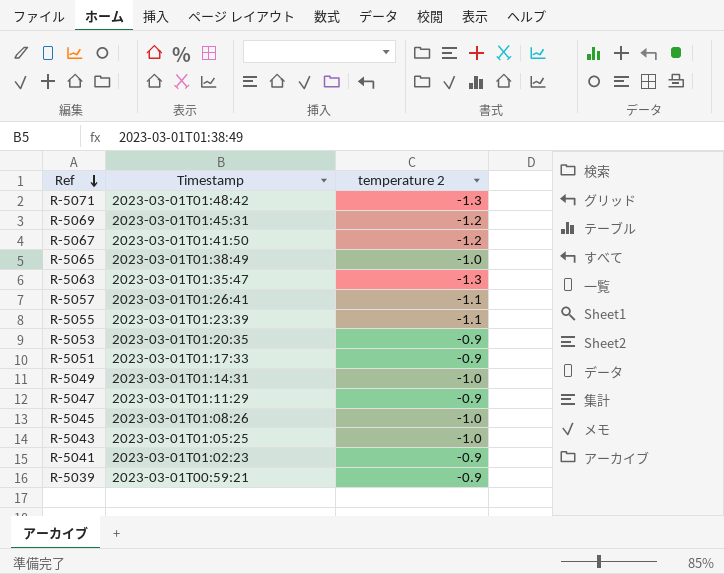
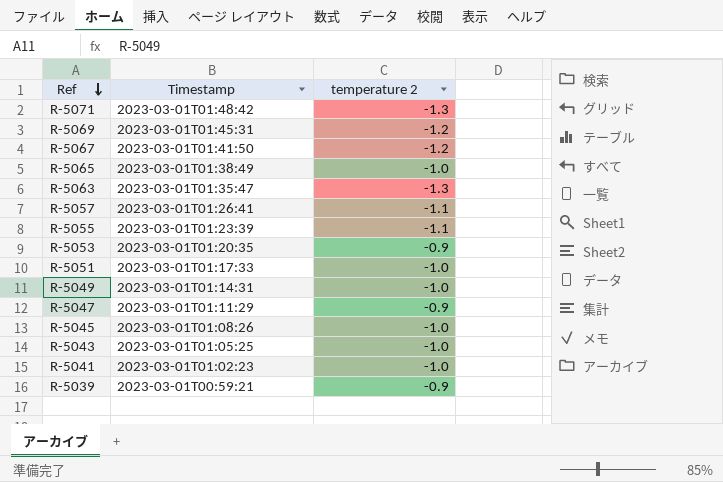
R-5051 | temperature 2: -0.9 -> -1.0
R-5041 | temperature 2: -0.9 -> -1.0

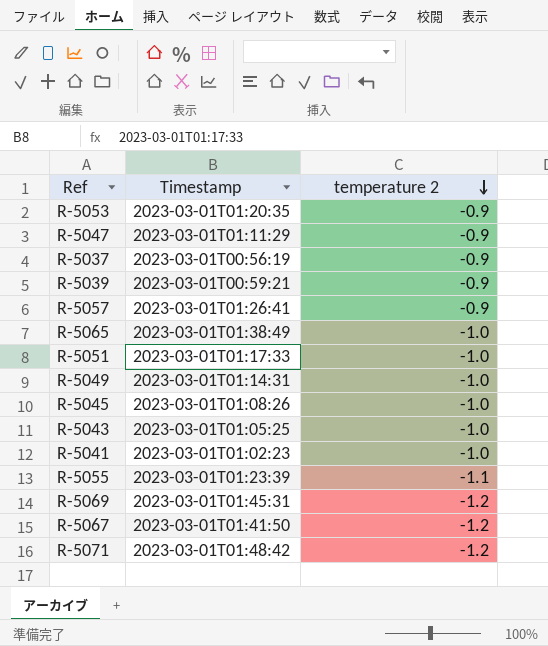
row order: Ref descending -> temperature 2 descending
row R-5063: 2023-03-01T01:35:47 | -1.3 -> none
row R-5037: none -> 2023-03-01T00:56:19 | -0.9
R-5057 | temperature 2: -1.1 -> -0.9
R-5071 | temperature 2: -1.3 -> -1.2

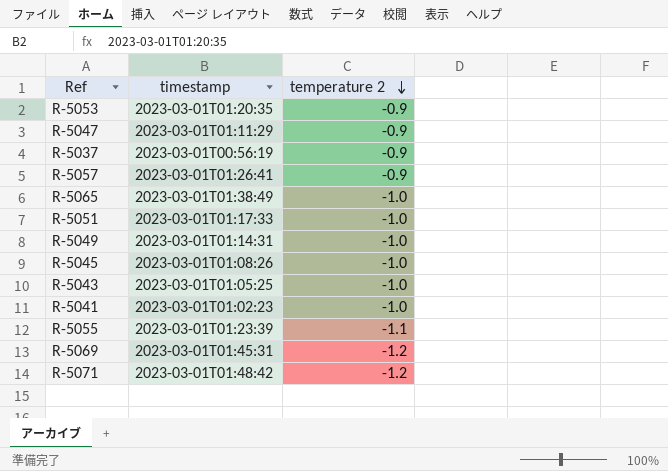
column name: Timestamp -> timestamp
row R-5039: 2023-03-01T00:59:21 | -0.9 -> none
row R-5067: 2023-03-01T01:41:50 | -1.2 -> none

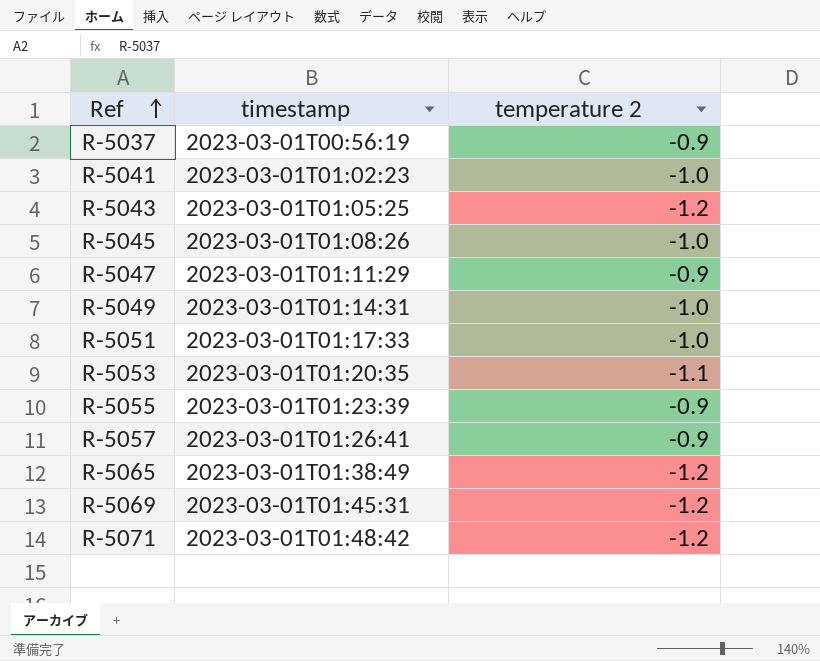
row order: temperature 2 descending -> Ref ascending
R-5043 | temperature 2: -1.0 -> -1.2
R-5053 | temperature 2: -0.9 -> -1.1
R-5055 | temperature 2: -1.1 -> -0.9
R-5065 | temperature 2: -1.0 -> -1.2

